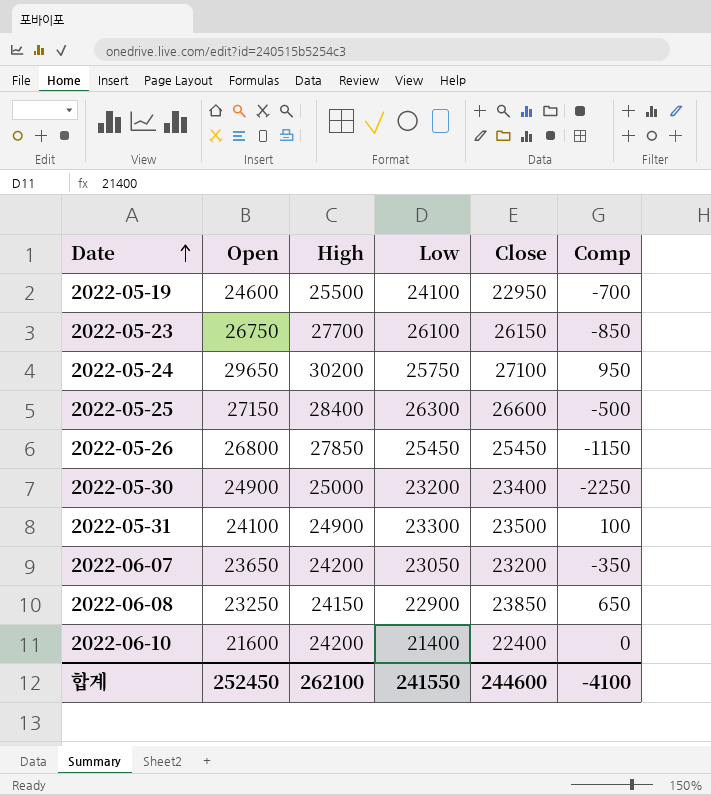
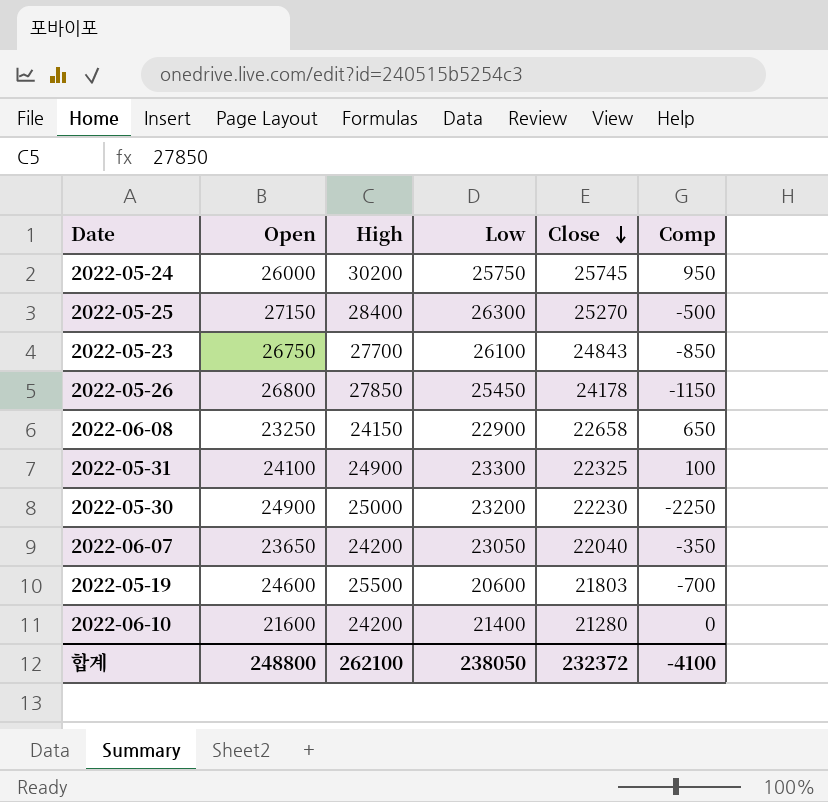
row order: Date ascending -> Close descending
2022-05-24 | Open: 29650 -> 26000
2022-05-24 | Close: 27100 -> 25745
2022-05-25 | Close: 26600 -> 25270
2022-05-23 | Close: 26150 -> 24843
2022-05-26 | Close: 25450 -> 24178
2022-06-08 | Close: 23850 -> 22658
2022-05-31 | Close: 23500 -> 22325
2022-05-30 | Close: 23400 -> 22230
2022-06-07 | Close: 23200 -> 22040
2022-05-19 | Low: 24100 -> 20600
2022-05-19 | Close: 22950 -> 21803
2022-06-10 | Close: 22400 -> 21280
합계 | Open: 252450 -> 248800
합계 | Low: 241550 -> 238050
합계 | Close: 244600 -> 232372

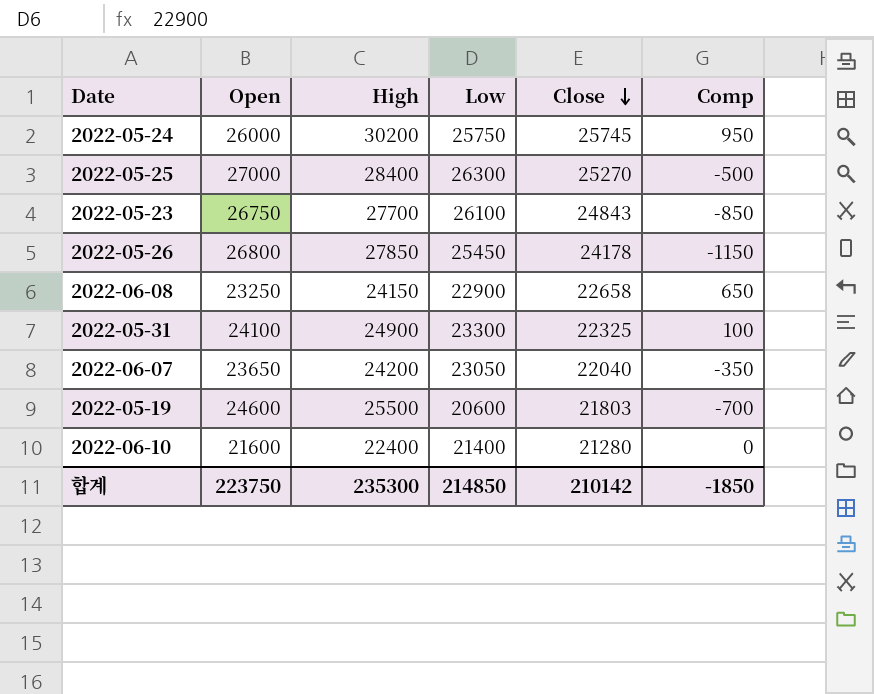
row 2022-05-30: 24900 | 25000 | 23200 | 22230 | -2250 -> none
2022-05-25 | Open: 27150 -> 27000
2022-06-10 | High: 24200 -> 22400
합계 | Open: 248800 -> 223750
합계 | High: 262100 -> 235300
합계 | Low: 238050 -> 214850
합계 | Close: 232372 -> 210142
합계 | Comp: -4100 -> -1850

